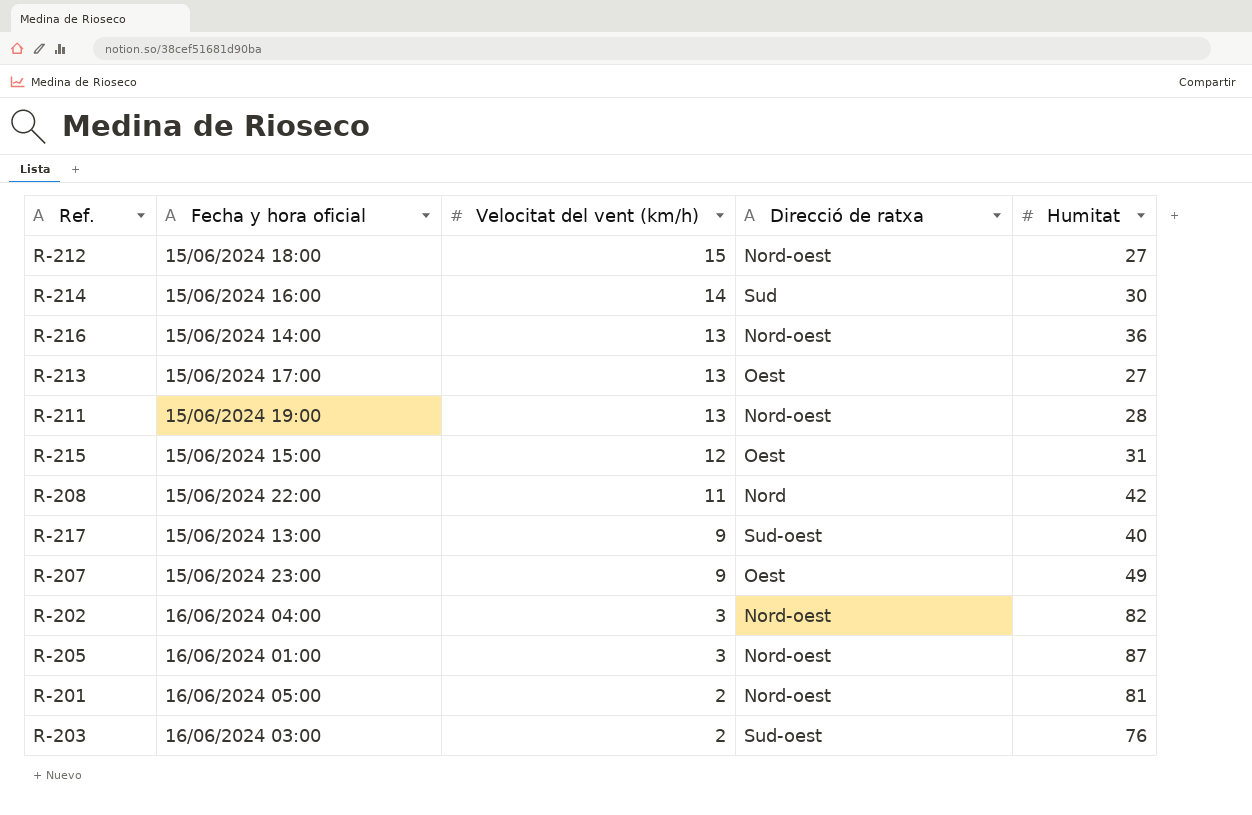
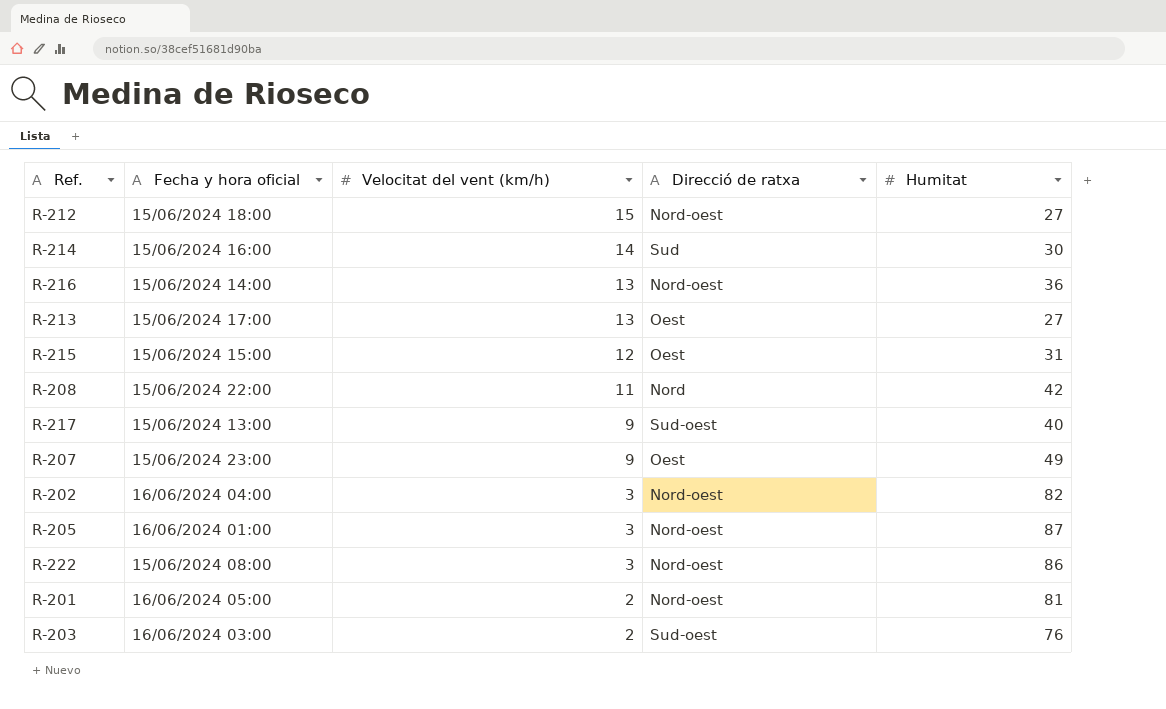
row R-211: 15/06/2024 19:00 | 13 | Nord-oest | 28 -> none
row R-222: none -> 15/06/2024 08:00 | 3 | Nord-oest | 86

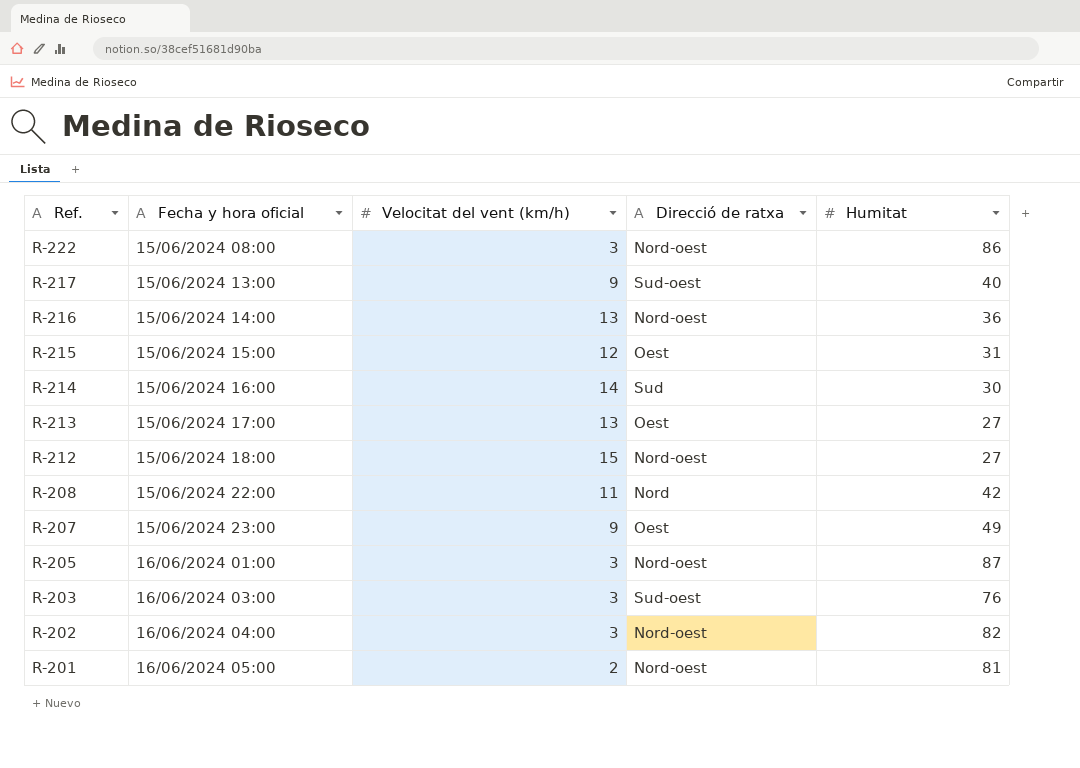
row order: Velocitat del vent (km/h) descending -> Ref. descending
R-203 | Velocitat del vent (km/h): 2 -> 3

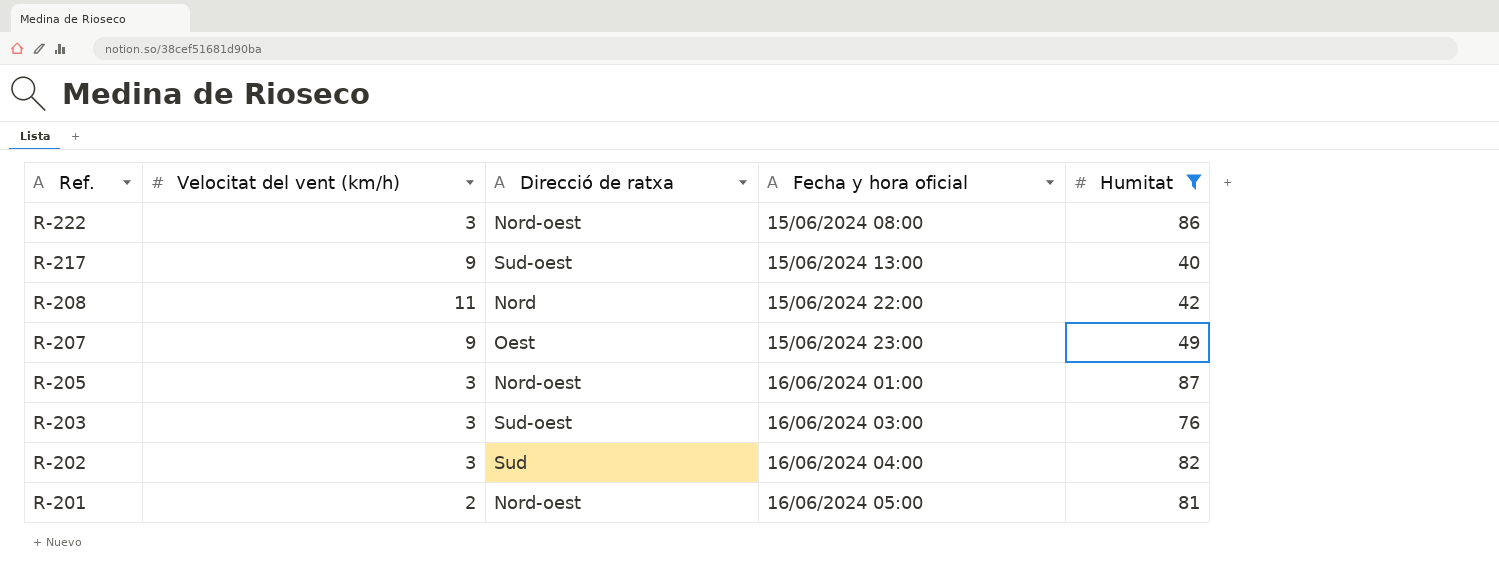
filter: none -> Humitat >= 40
column Fecha y hora oficial | position: 2 -> 4
R-202 | Direcció de ratxa: Nord-oest -> Sud

